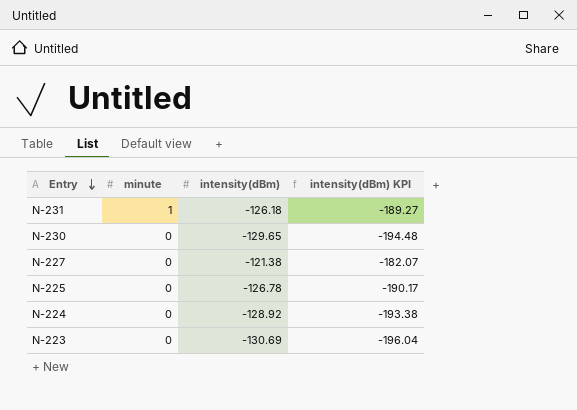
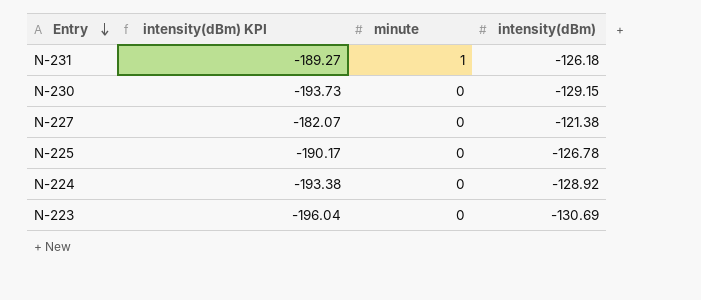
column intensity(dBm) KPI | position: 4 -> 2
N-230 | intensity(dBm) KPI: -194.48 -> -193.73
N-230 | intensity(dBm): -129.65 -> -129.15

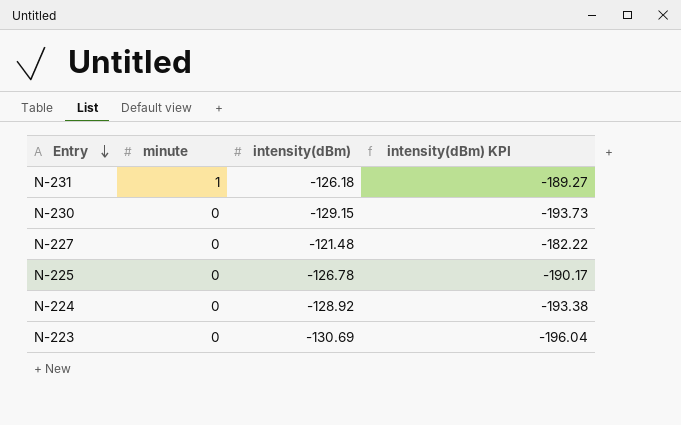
column intensity(dBm) KPI | position: 2 -> 4
N-227 | intensity(dBm): -121.38 -> -121.48
N-227 | intensity(dBm) KPI: -182.07 -> -182.22

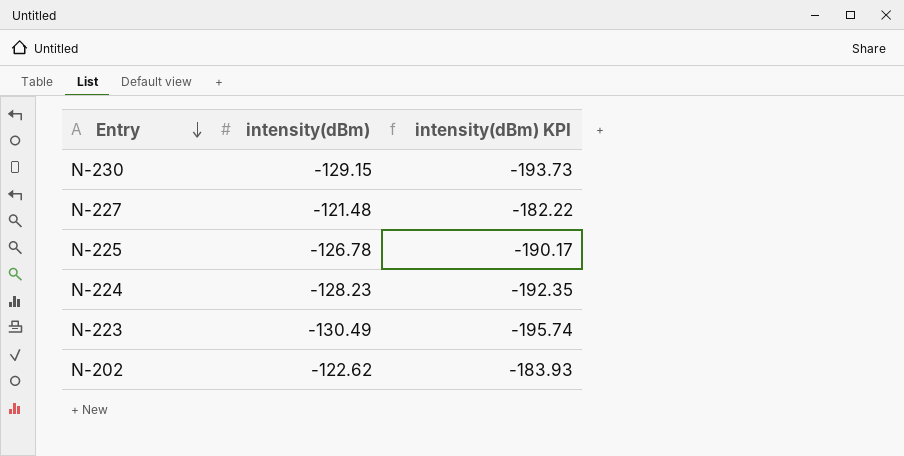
column minute | position: 2 -> none
row N-231: 1 | -126.18 | -189.27 -> none
N-224 | intensity(dBm): -128.92 -> -128.23
N-224 | intensity(dBm) KPI: -193.38 -> -192.35
N-223 | intensity(dBm): -130.69 -> -130.49
N-223 | intensity(dBm) KPI: -196.04 -> -195.74
row N-202: none -> -122.62 | -183.93

